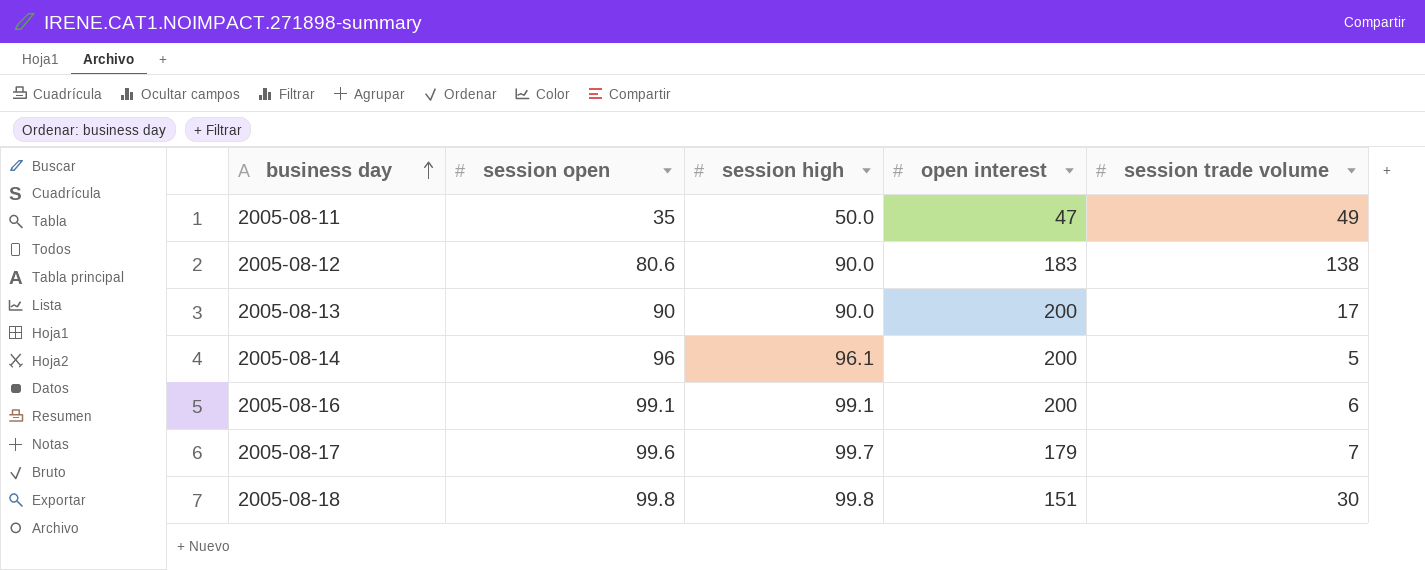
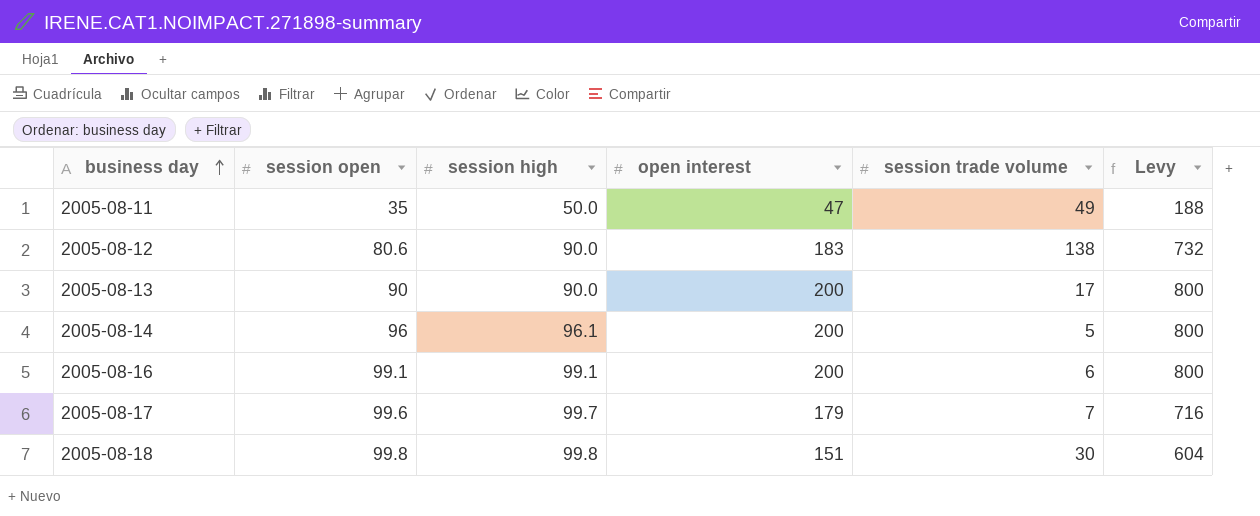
column Levy | formula: none -> [open interest] * 4

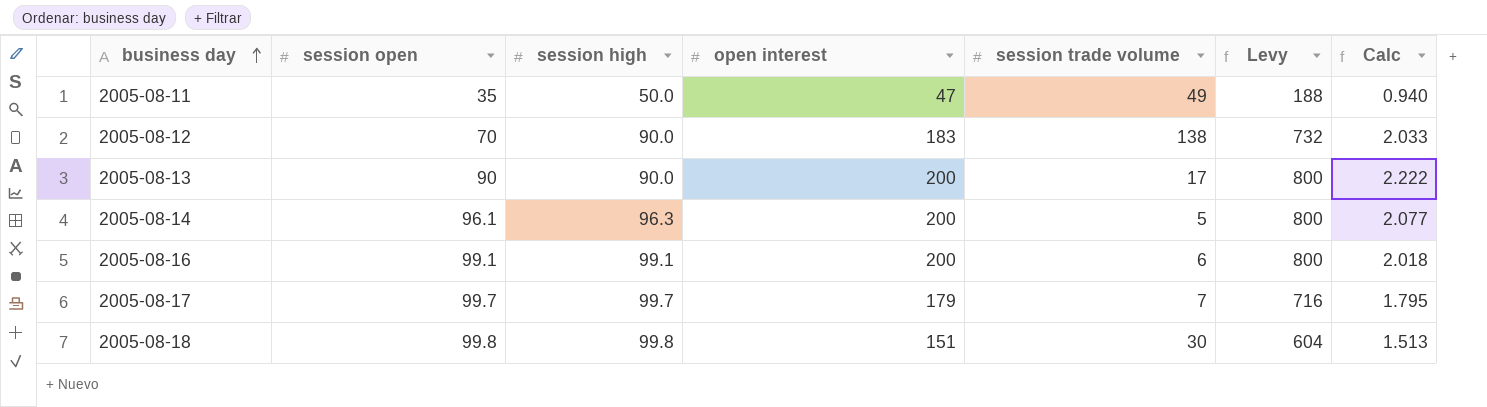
column Calc | formula: none -> [open interest] / [session high]
2005-08-12 | session open: 80.6 -> 70
2005-08-14 | session open: 96 -> 96.1
2005-08-14 | session high: 96.1 -> 96.3
2005-08-17 | session open: 99.6 -> 99.7

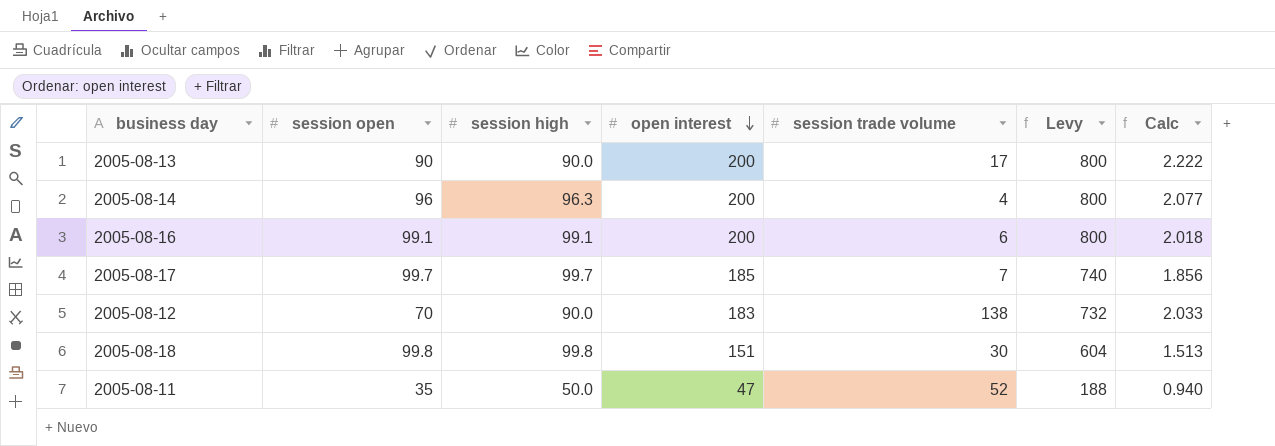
row order: business day ascending -> open interest descending
2005-08-14 | session open: 96.1 -> 96
2005-08-14 | session trade volume: 5 -> 4
2005-08-17 | open interest: 179 -> 185
2005-08-17 | Levy: 716 -> 740
2005-08-17 | Calc: 1.795 -> 1.856
2005-08-11 | session trade volume: 49 -> 52

